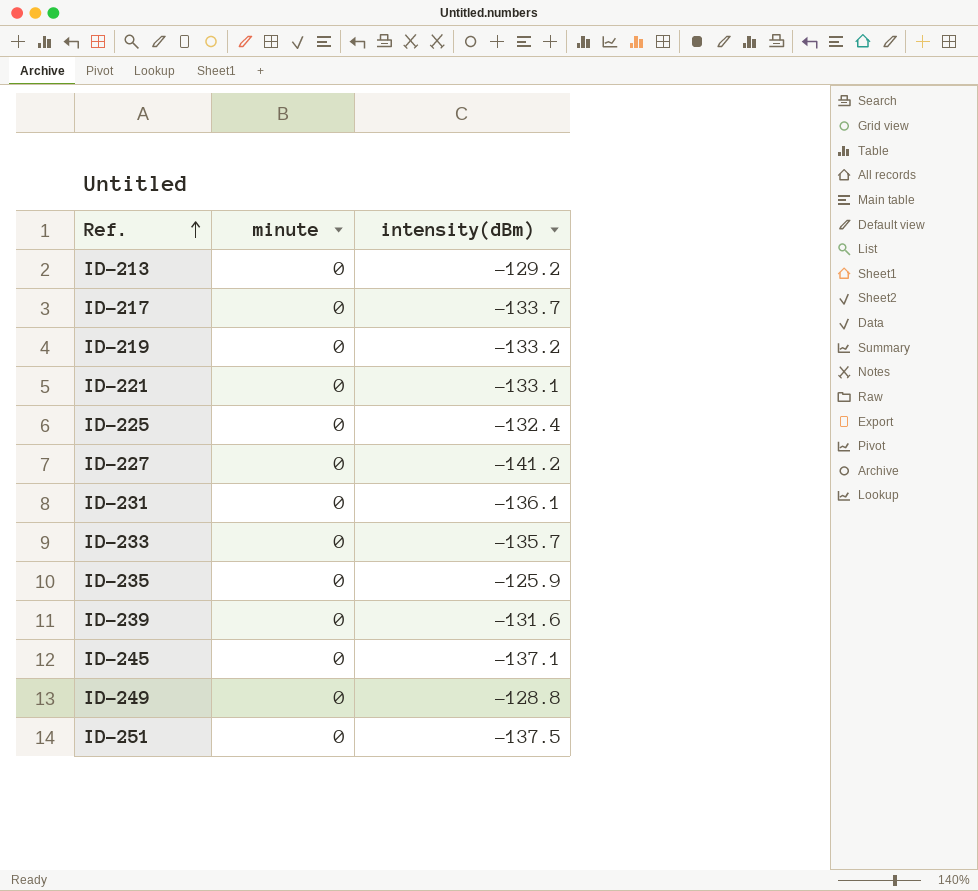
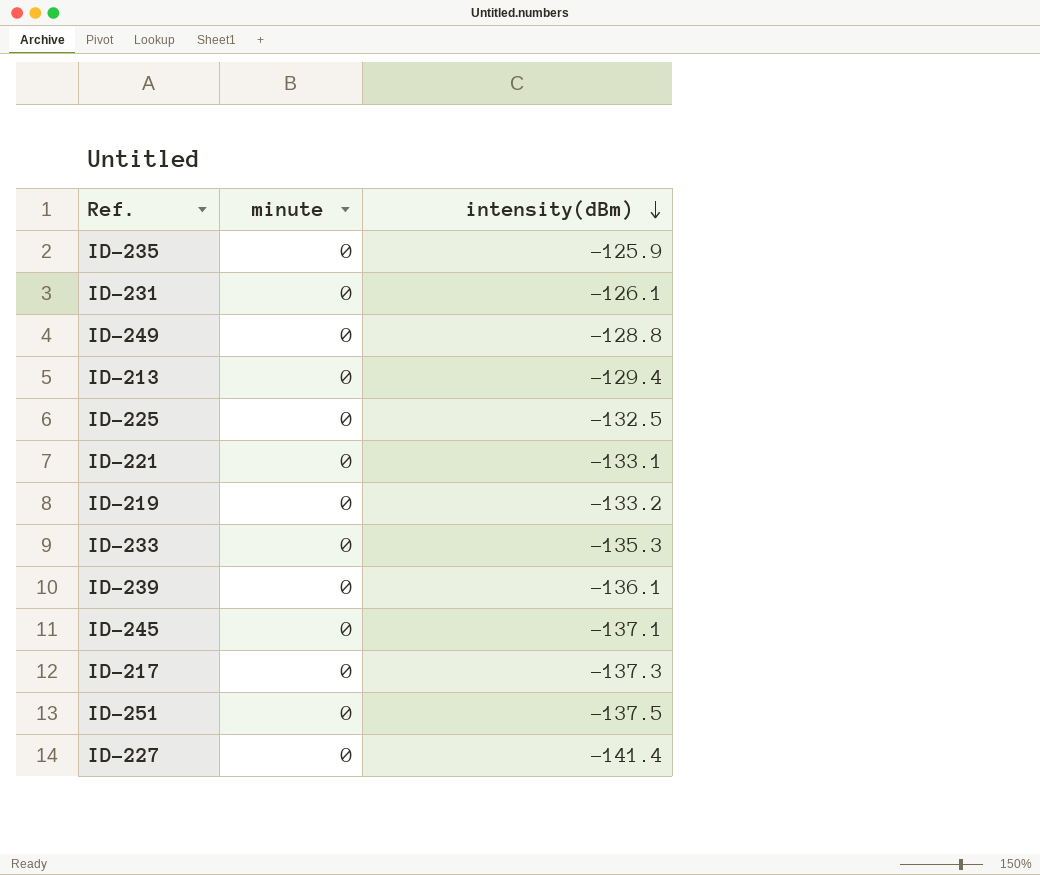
row order: Ref. ascending -> intensity(dBm) descending
ID-231 | intensity(dBm): -136.1 -> -126.1
ID-213 | intensity(dBm): -129.2 -> -129.4
ID-225 | intensity(dBm): -132.4 -> -132.5
ID-233 | intensity(dBm): -135.7 -> -135.3
ID-239 | intensity(dBm): -131.6 -> -136.1
ID-217 | intensity(dBm): -133.7 -> -137.3
ID-227 | intensity(dBm): -141.2 -> -141.4

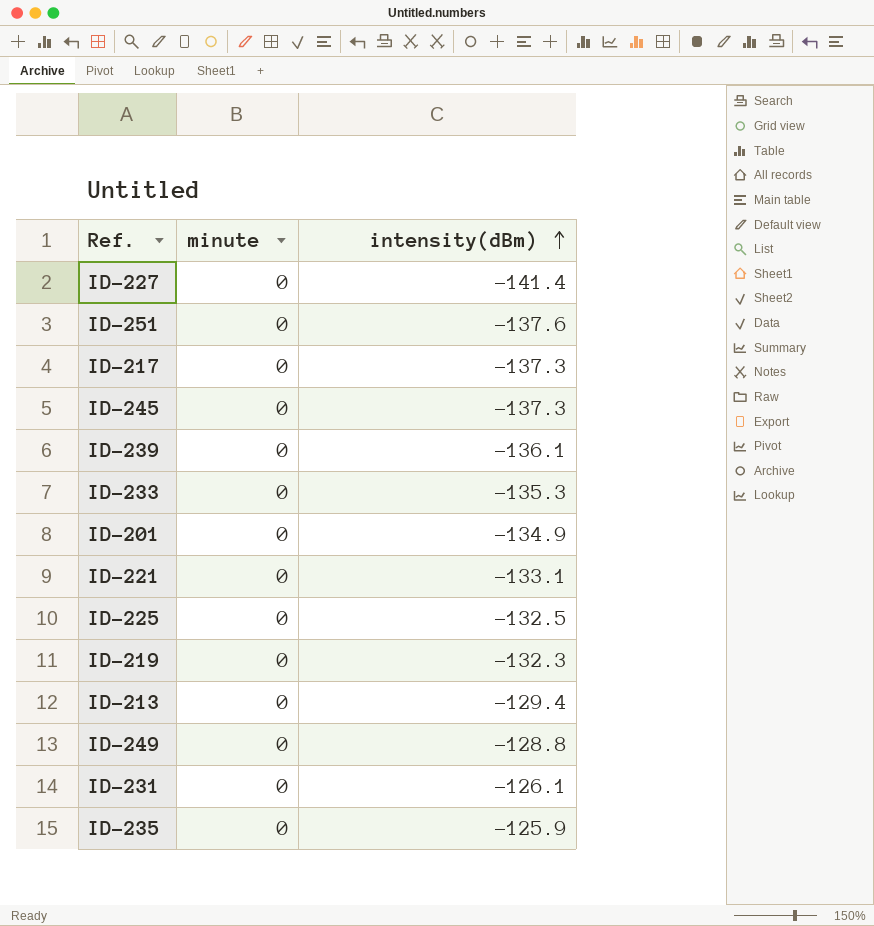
row order: intensity(dBm) descending -> intensity(dBm) ascending
ID-251 | intensity(dBm): -137.5 -> -137.6
ID-245 | intensity(dBm): -137.1 -> -137.3
row ID-201: none -> 0 | -134.9
ID-219 | intensity(dBm): -133.2 -> -132.3

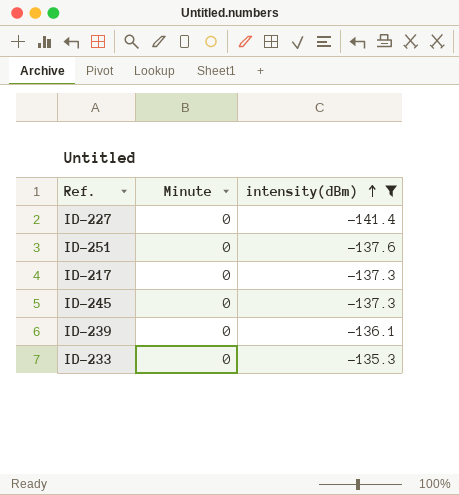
filter: none -> intensity(dBm) <= -135.3
column name: minute -> Minute

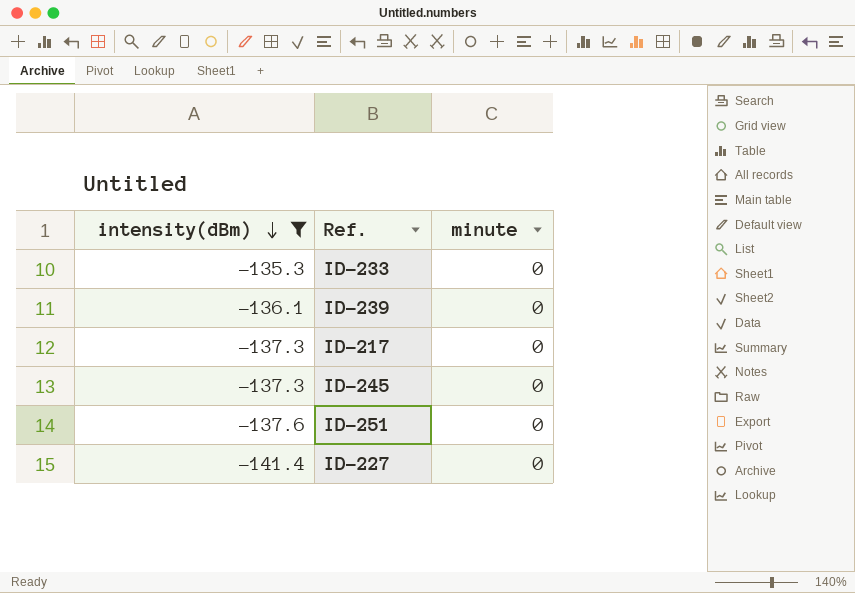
row order: intensity(dBm) ascending -> intensity(dBm) descending
column intensity(dBm) | position: 3 -> 1
column name: Minute -> minute

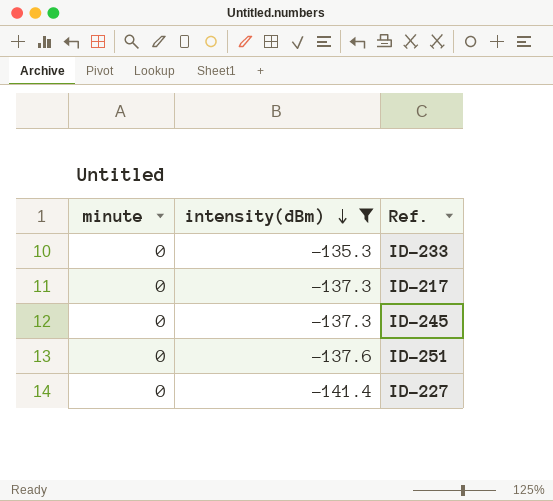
column minute | position: 3 -> 1
row ID-239: -136.1 | 0 -> none

